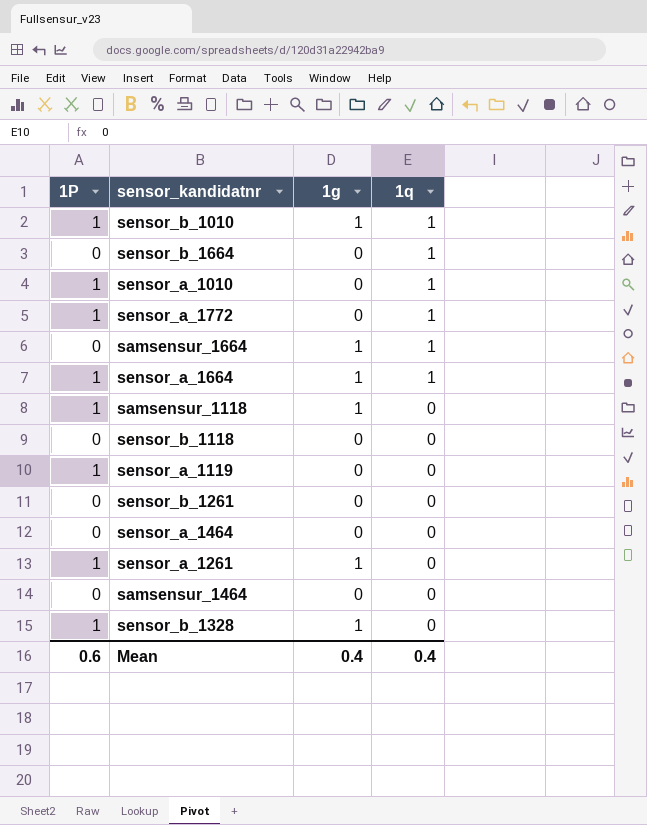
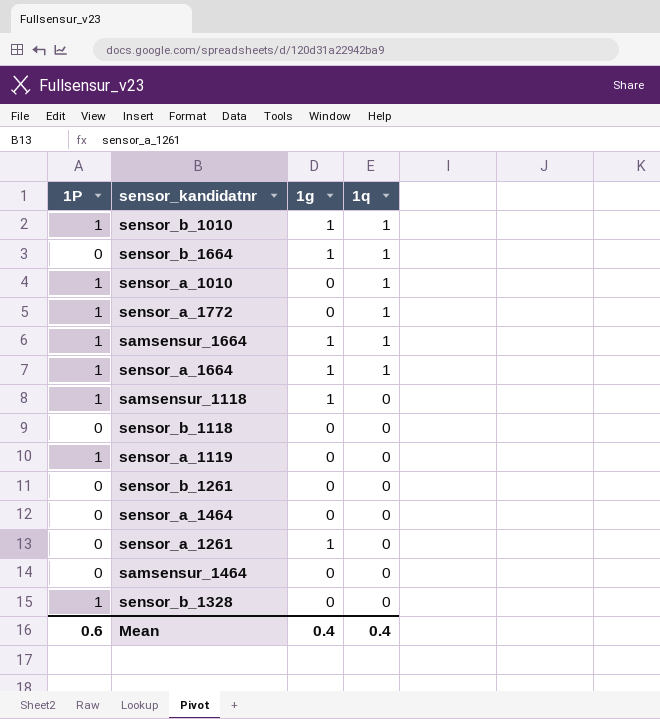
sensor_b_1664 | 1g: 0 -> 1
samsensur_1664 | 1P: 0 -> 1
sensor_a_1261 | 1P: 1 -> 0
sensor_b_1328 | 1g: 1 -> 0

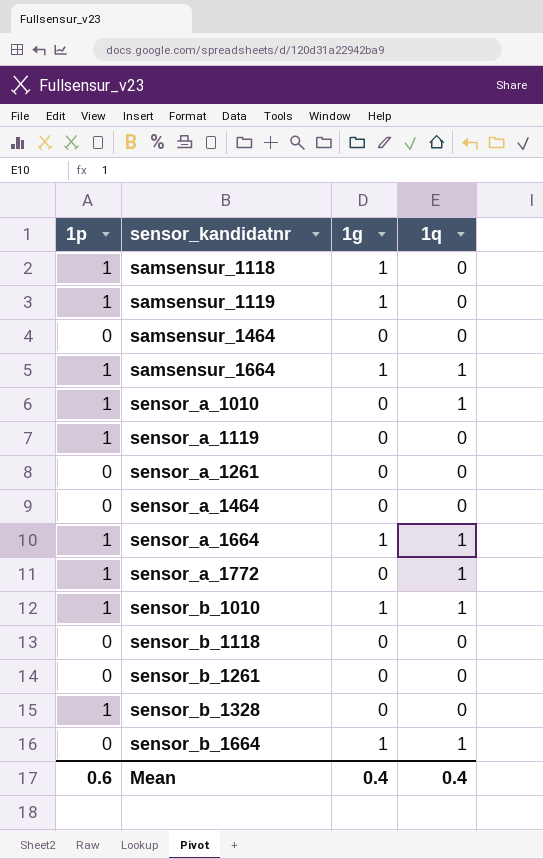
row order: 1q descending -> sensor_kandidatnr ascending
column name: 1P -> 1p
row samsensur_1119: none -> 1 | 1 | 0
sensor_a_1261 | 1g: 1 -> 0

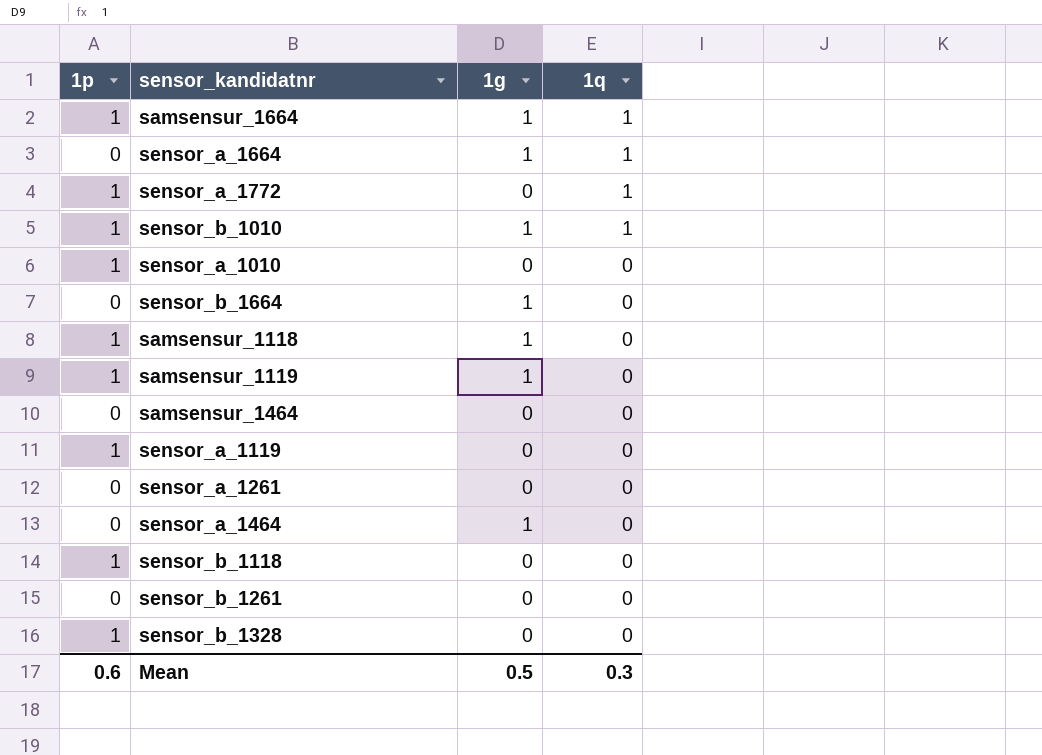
row order: sensor_kandidatnr ascending -> 1q descending
sensor_a_1664 | 1p: 1 -> 0
sensor_a_1010 | 1q: 1 -> 0
sensor_b_1664 | 1q: 1 -> 0
sensor_a_1464 | 1g: 0 -> 1
sensor_b_1118 | 1p: 0 -> 1
Mean | 1g: 0.4 -> 0.5
Mean | 1q: 0.4 -> 0.3

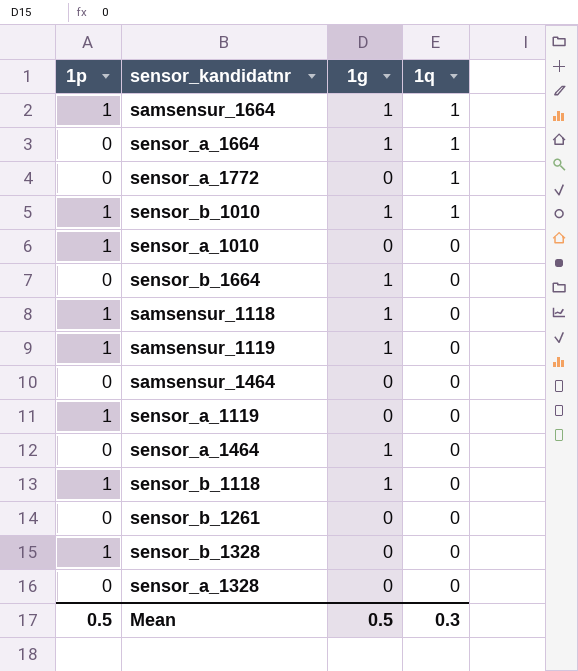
row sensor_a_1261: 0 | 0 | 0 -> none
sensor_a_1772 | 1p: 1 -> 0
sensor_b_1118 | 1g: 0 -> 1
row sensor_a_1328: none -> 0 | 0 | 0
Mean | 1p: 0.6 -> 0.5

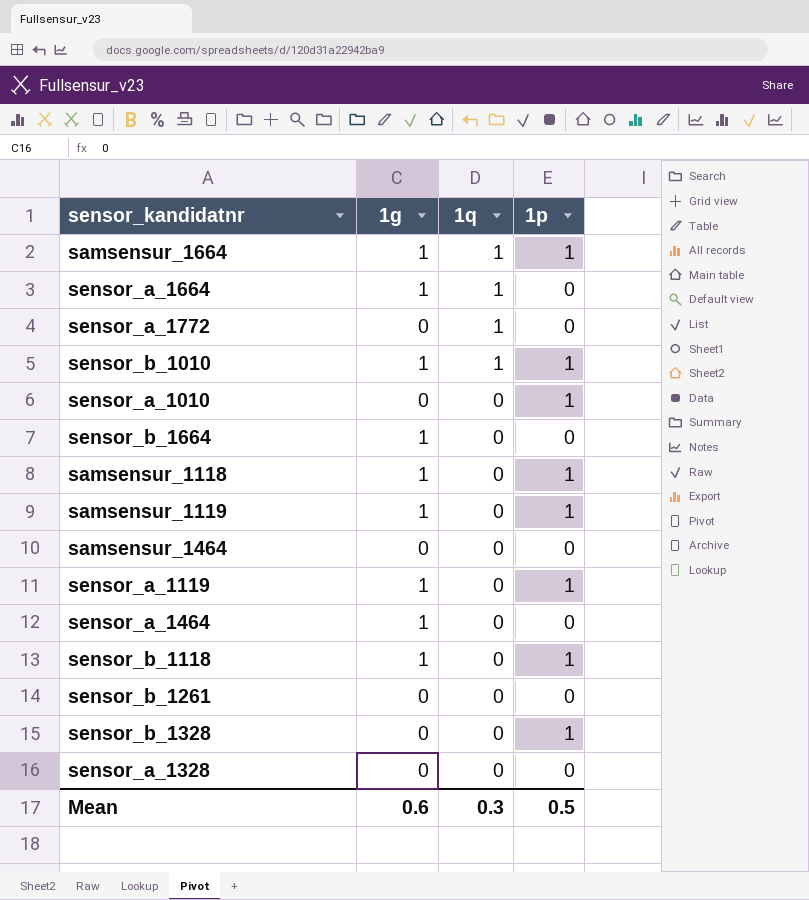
column 1p | position: 1 -> 4
sensor_a_1119 | 1g: 0 -> 1
Mean | 1g: 0.5 -> 0.6

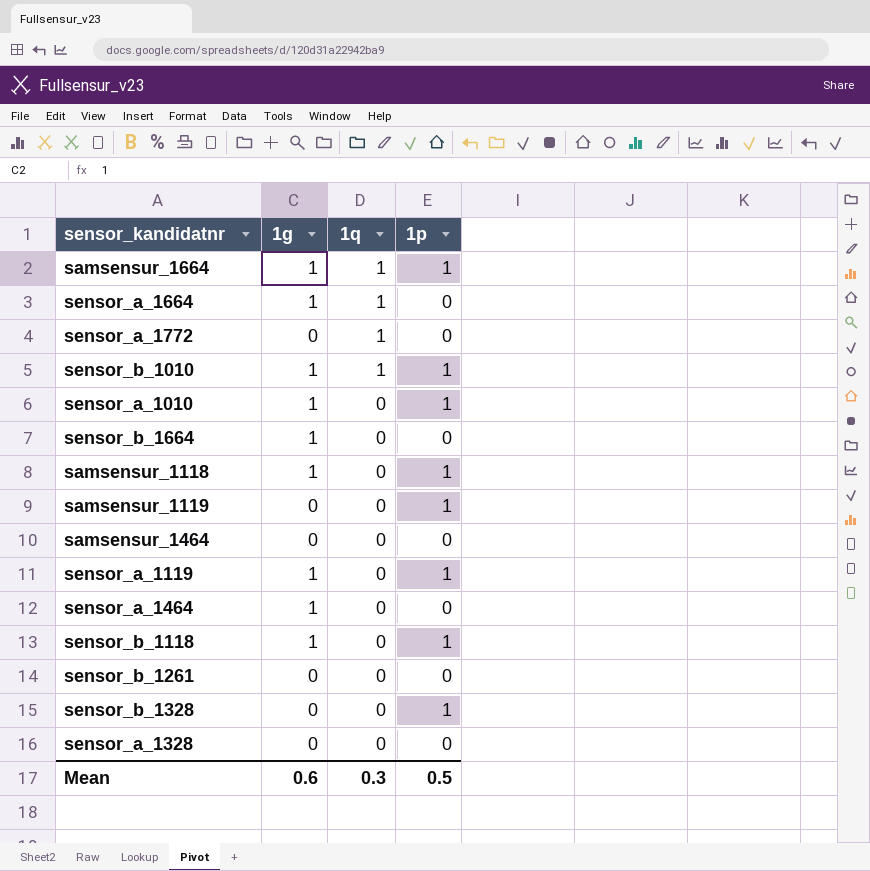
sensor_a_1010 | 1g: 0 -> 1
samsensur_1119 | 1g: 1 -> 0

